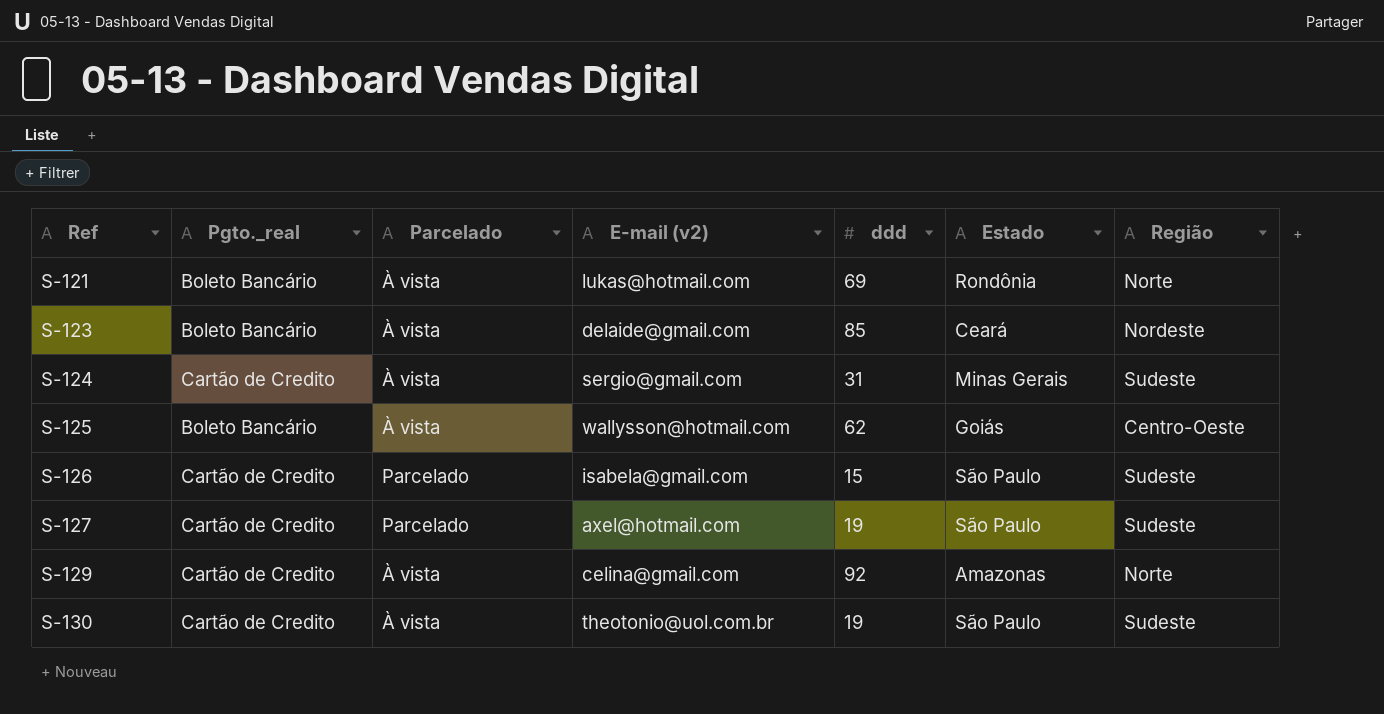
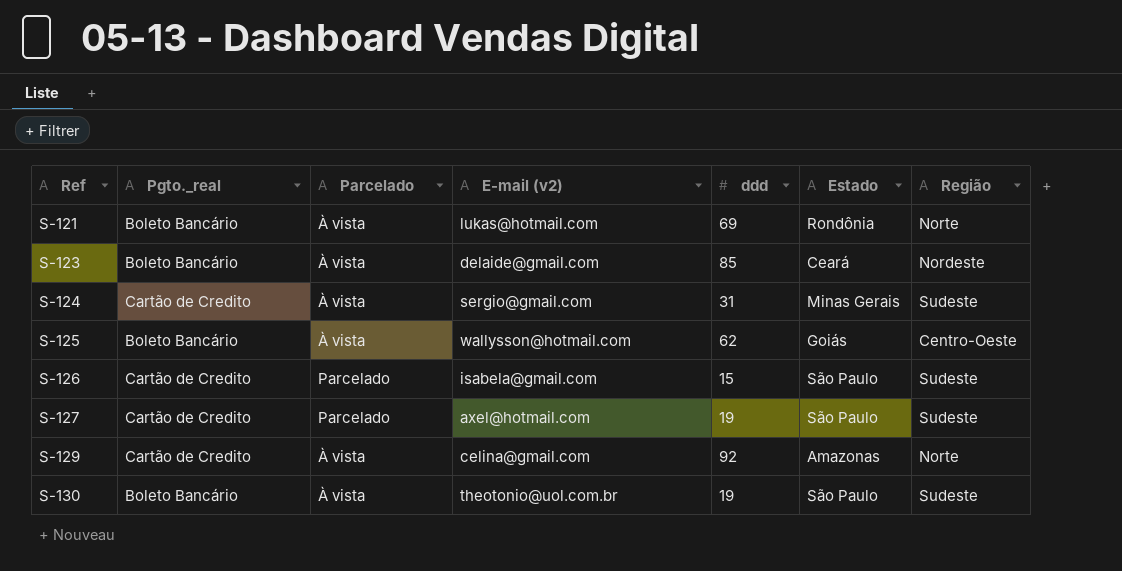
S-130 | Pgto._real: Cartão de Credito -> Boleto Bancário

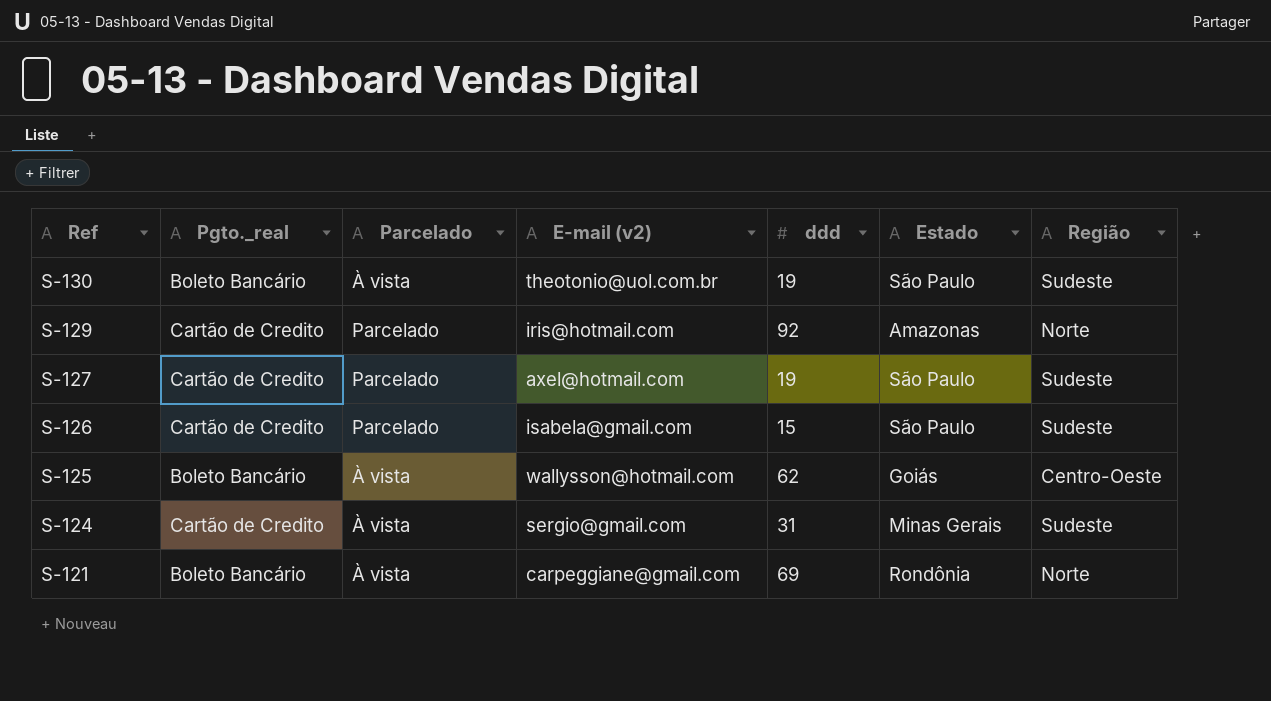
row order: Ref ascending -> Ref descending
row S-123: Boleto Bancário | À vista | delaide@gmail.com | 85 | Ceará | Nordeste -> none
S-129 | Parcelado: À vista -> Parcelado
S-129 | E-mail (v2): celina@gmail.com -> iris@hotmail.com
S-121 | E-mail (v2): lukas@hotmail.com -> carpeggiane@gmail.com

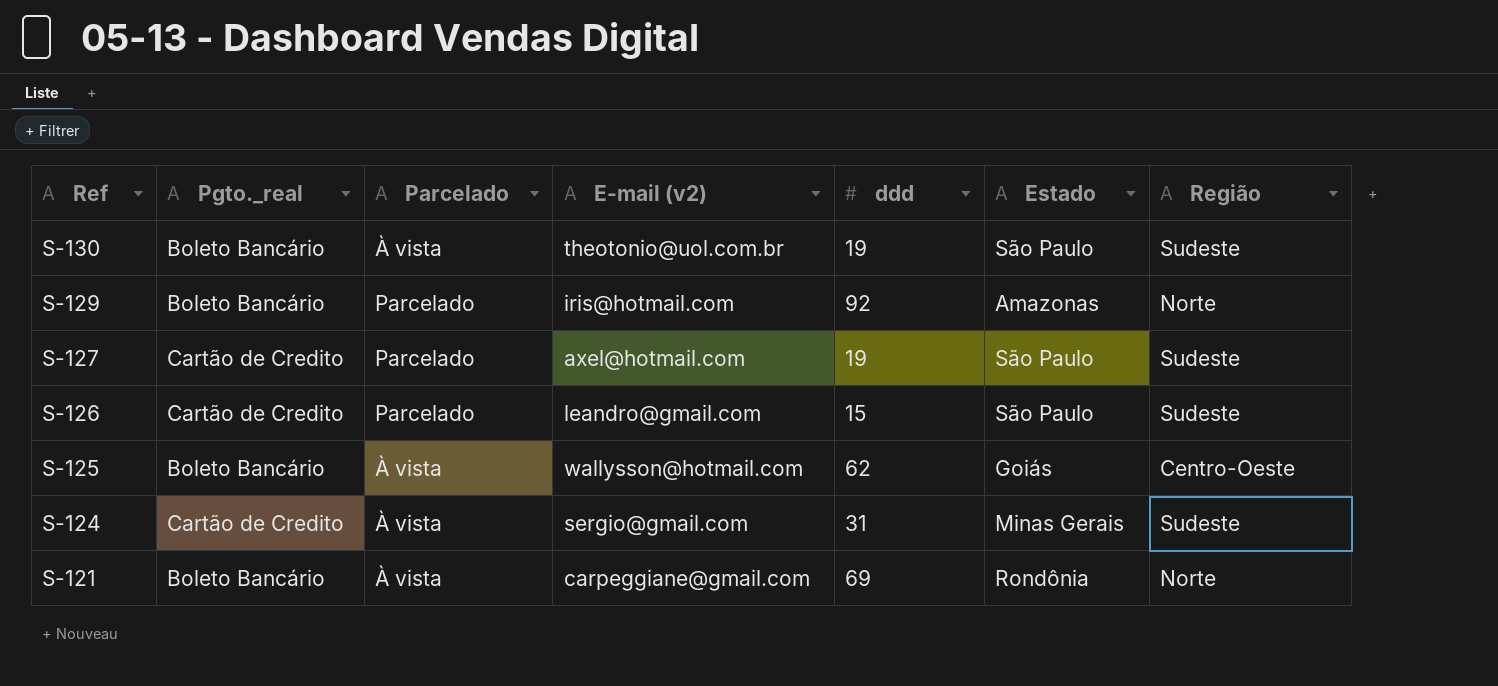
S-129 | Pgto._real: Cartão de Credito -> Boleto Bancário
S-126 | E-mail (v2): isabela@gmail.com -> leandro@gmail.com

